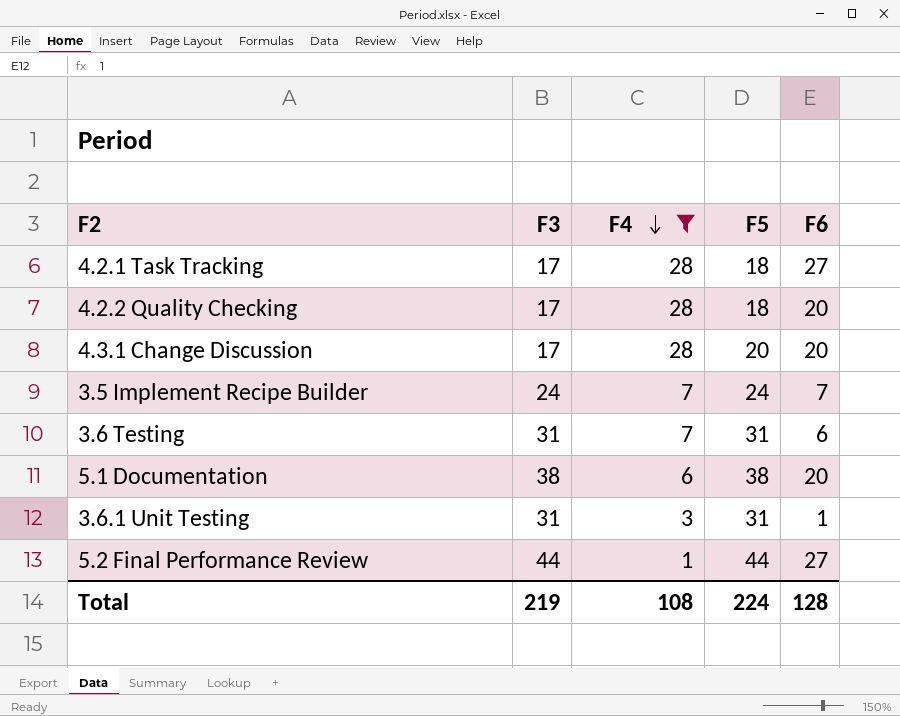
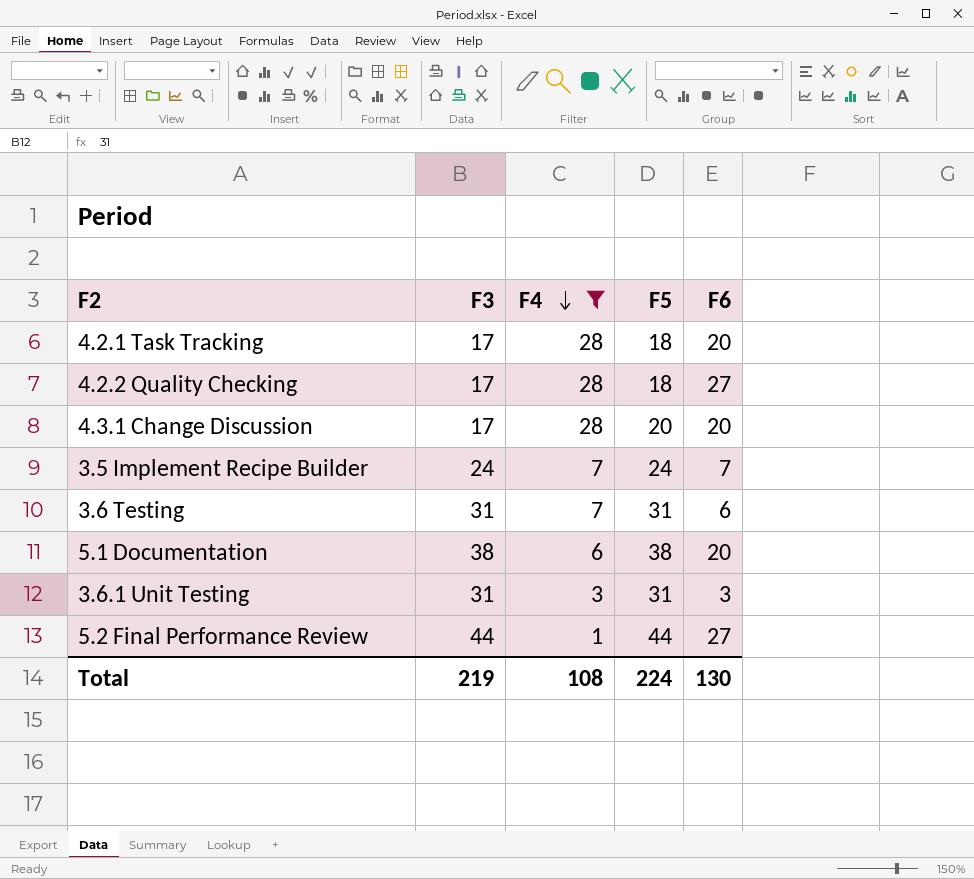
4.2.1 Task Tracking | F6: 27 -> 20
4.2.2 Quality Checking | F6: 20 -> 27
3.6.1 Unit Testing | F6: 1 -> 3
Total | F6: 128 -> 130

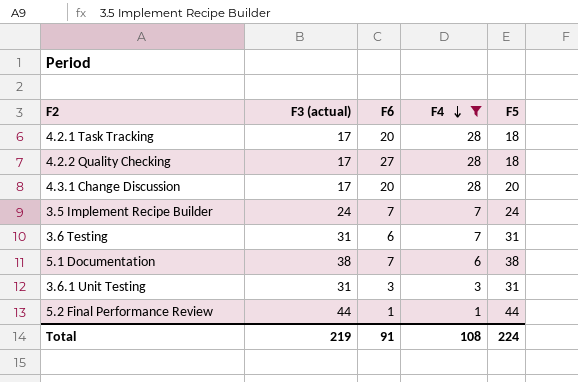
column name: F3 -> F3 (actual)
column F6 | position: 5 -> 3
5.1 Documentation | F6: 20 -> 7
5.2 Final Performance Review | F6: 27 -> 1
Total | F6: 130 -> 91

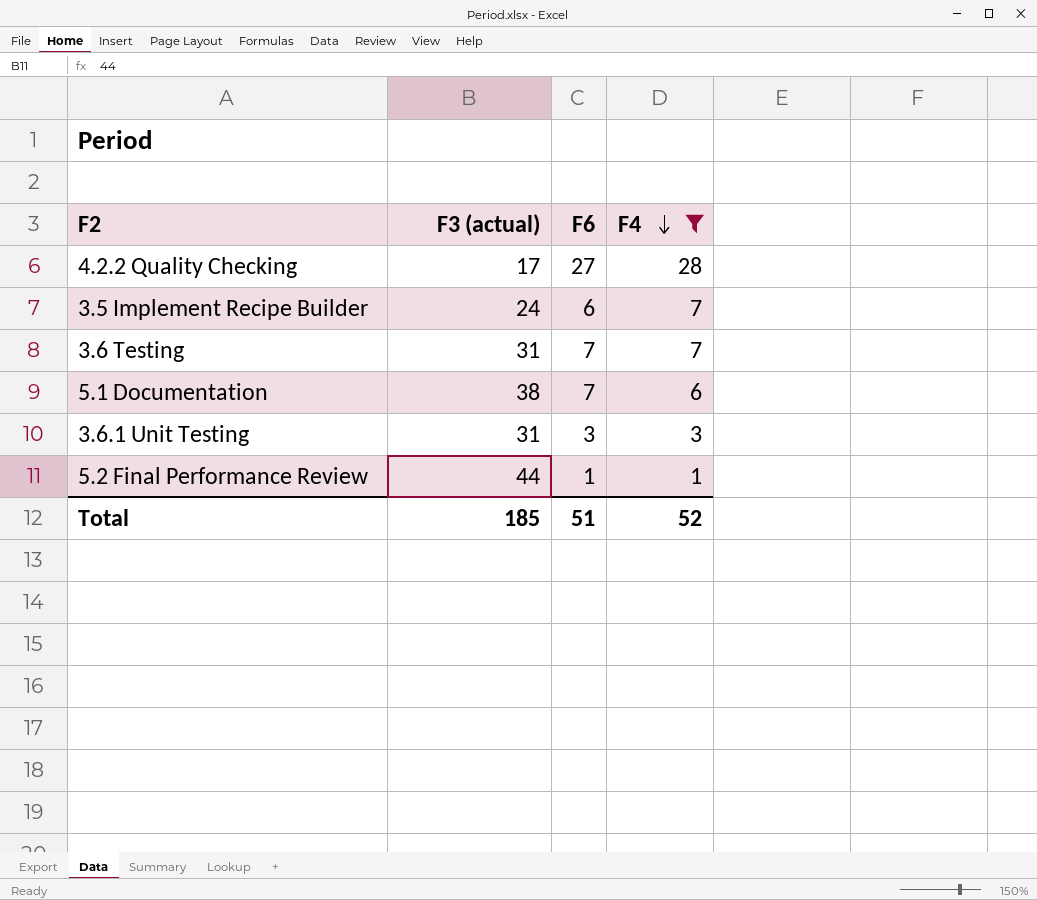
column F5 | position: 5 -> none
row 4.2.1 Task Tracking: 17 | 20 | 28 | 18 -> none
row 4.3.1 Change Discussion: 17 | 20 | 28 | 20 -> none
3.5 Implement Recipe Builder | F6: 7 -> 6
3.6 Testing | F6: 6 -> 7
Total | F3 (actual): 219 -> 185
Total | F6: 91 -> 51
Total | F4: 108 -> 52

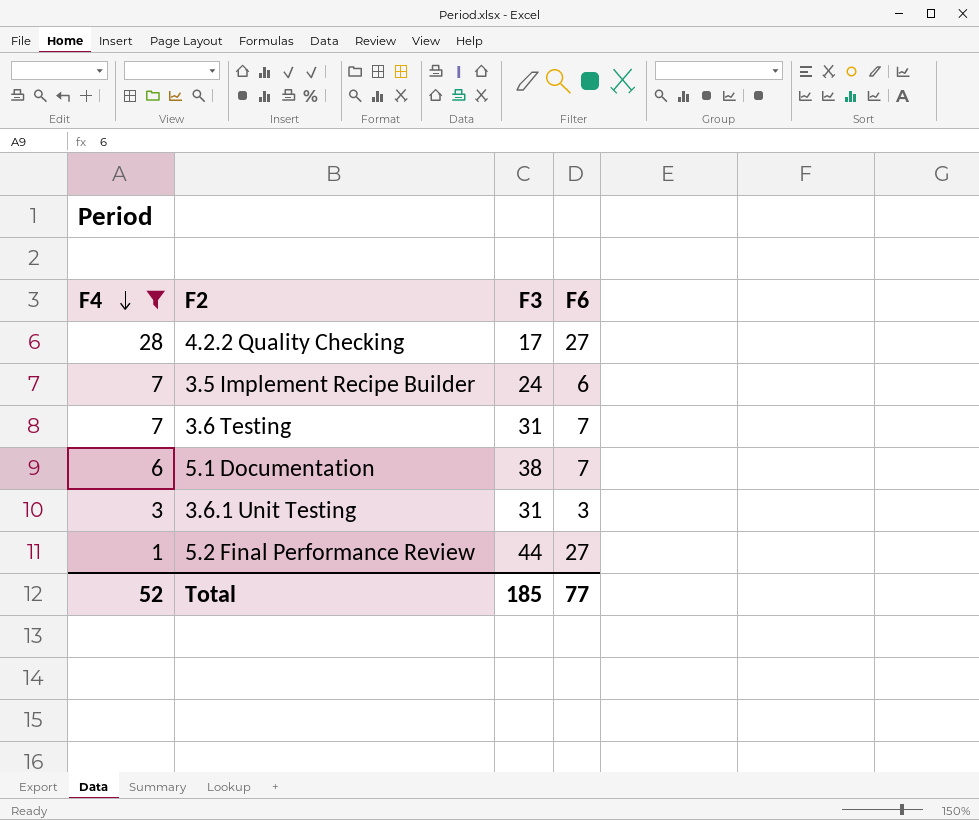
column F4 | position: 4 -> 1
column name: F3 (actual) -> F3
5.2 Final Performance Review | F6: 1 -> 27
Total | F6: 51 -> 77

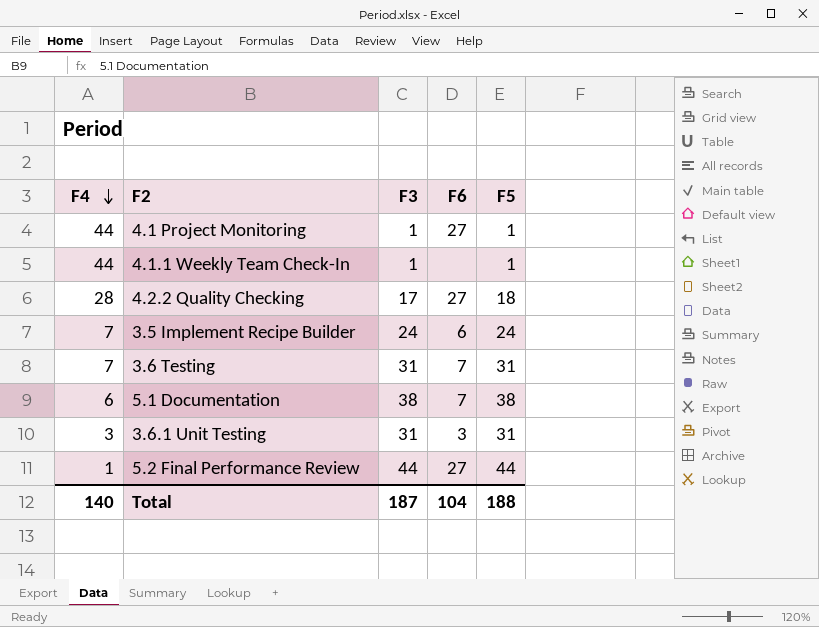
filter: F4 != 44 -> none
column F5 | position: none -> 5
Total | F4: 52 -> 140
Total | F3: 185 -> 187
Total | F6: 77 -> 104

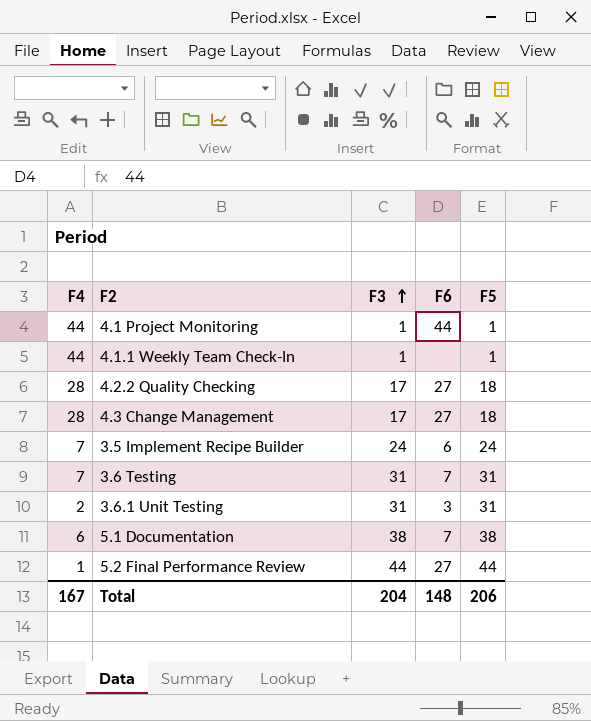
row order: F4 descending -> F3 ascending
4.1 Project Monitoring | F6: 27 -> 44
row 4.3 Change Management: none -> 28 | 17 | 27 | 18
3.6.1 Unit Testing | F4: 3 -> 2
Total | F4: 140 -> 167
Total | F3: 187 -> 204
Total | F6: 104 -> 148
Total | F5: 188 -> 206

